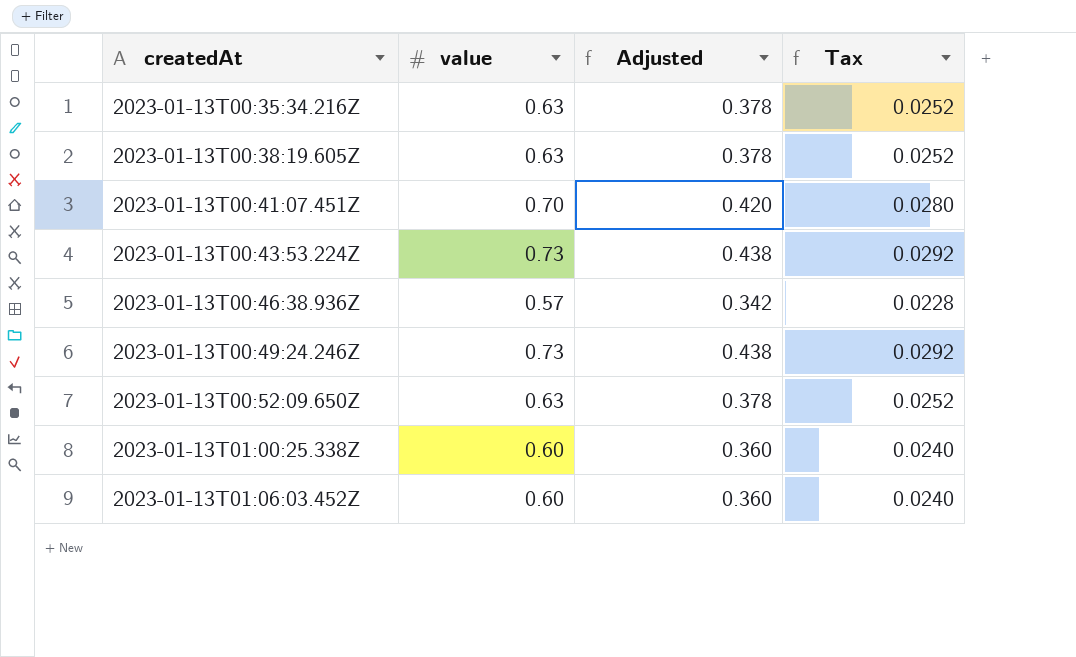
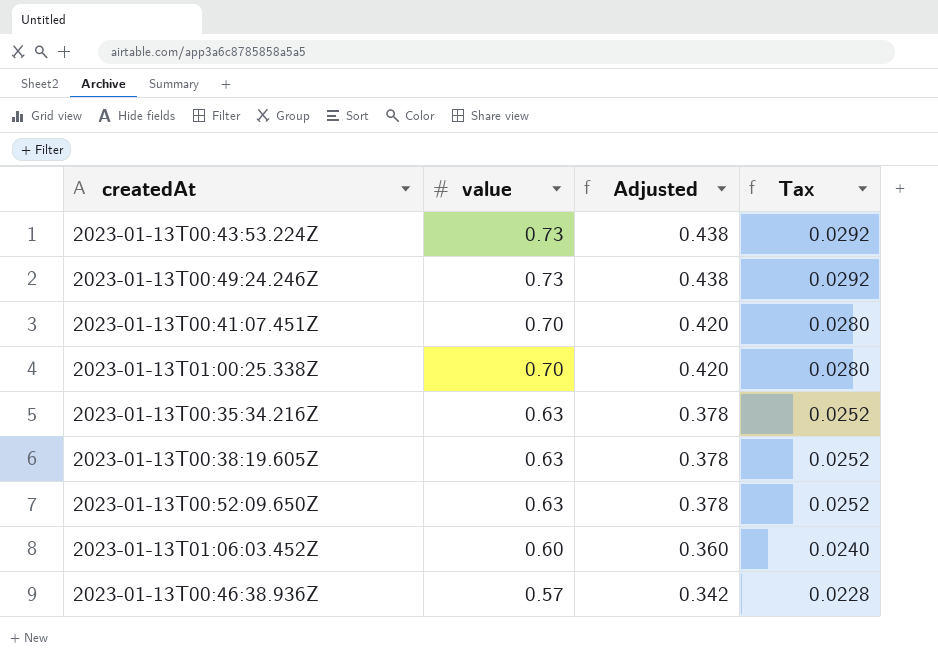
row order: createdAt ascending -> value descending
2023-01-13T01:00:25.338Z | value: 0.60 -> 0.70
2023-01-13T01:00:25.338Z | Adjusted: 0.360 -> 0.420
2023-01-13T01:00:25.338Z | Tax: 0.0240 -> 0.0280

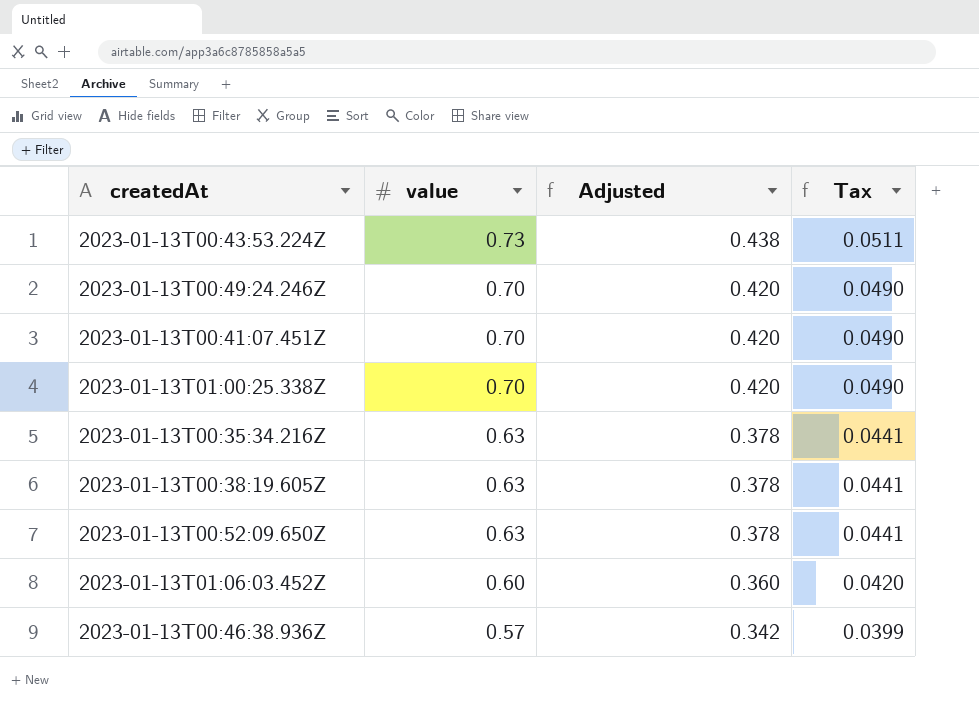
column Tax | formula: [value] * 0.04 -> [value] * 0.07
2023-01-13T00:49:24.246Z | value: 0.73 -> 0.70
2023-01-13T00:49:24.246Z | Adjusted: 0.438 -> 0.420

